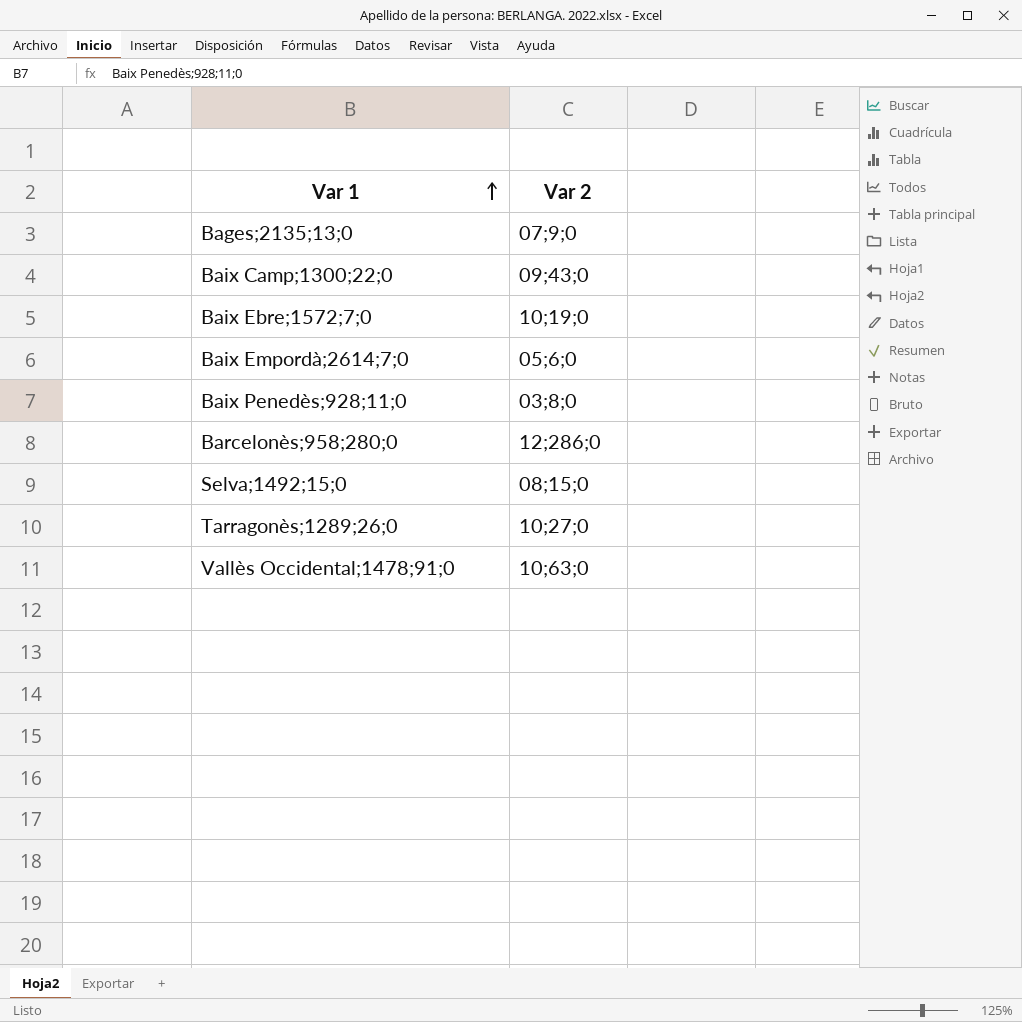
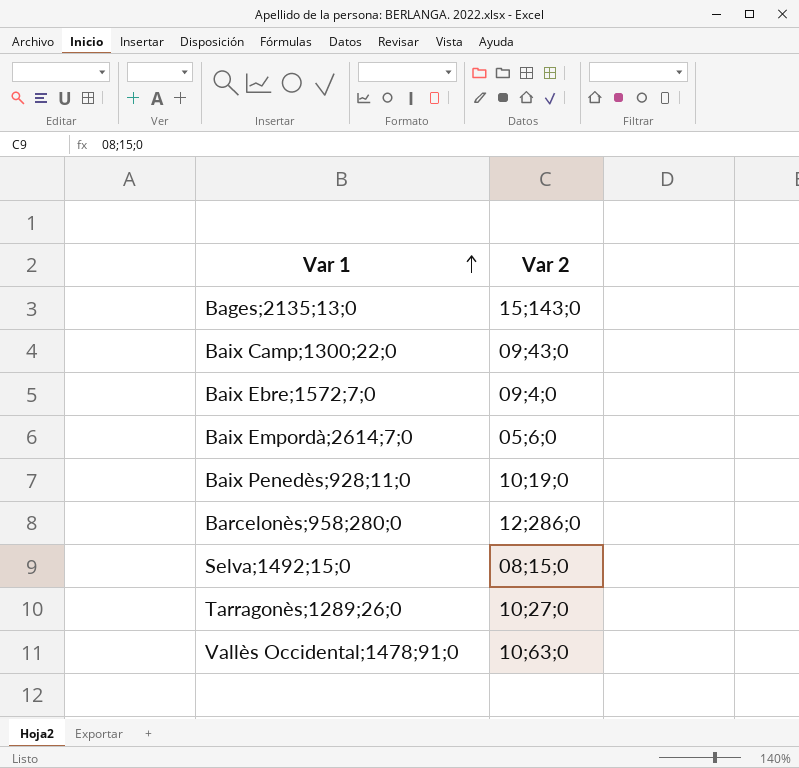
Bages;2135;13;0 | Var 2: 07;9;0 -> 15;143;0
Baix Ebre;1572;7;0 | Var 2: 10;19;0 -> 09;4;0
Baix Penedès;928;11;0 | Var 2: 03;8;0 -> 10;19;0

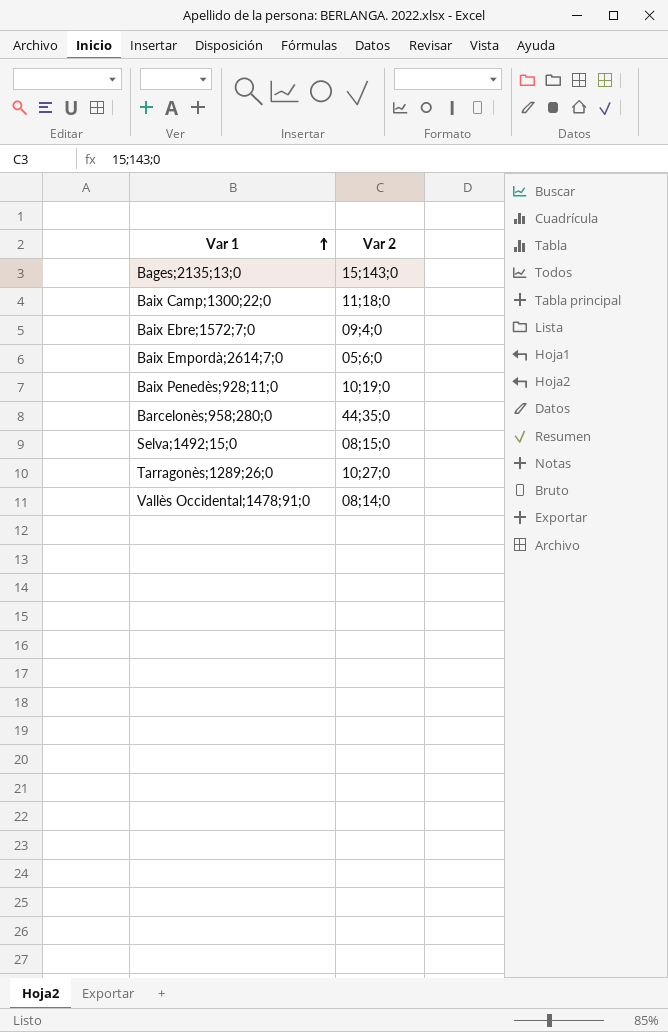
Baix Camp;1300;22;0 | Var 2: 09;43;0 -> 11;18;0
Barcelonès;958;280;0 | Var 2: 12;286;0 -> 44;35;0
Vallès Occidental;1478;91;0 | Var 2: 10;63;0 -> 08;14;0

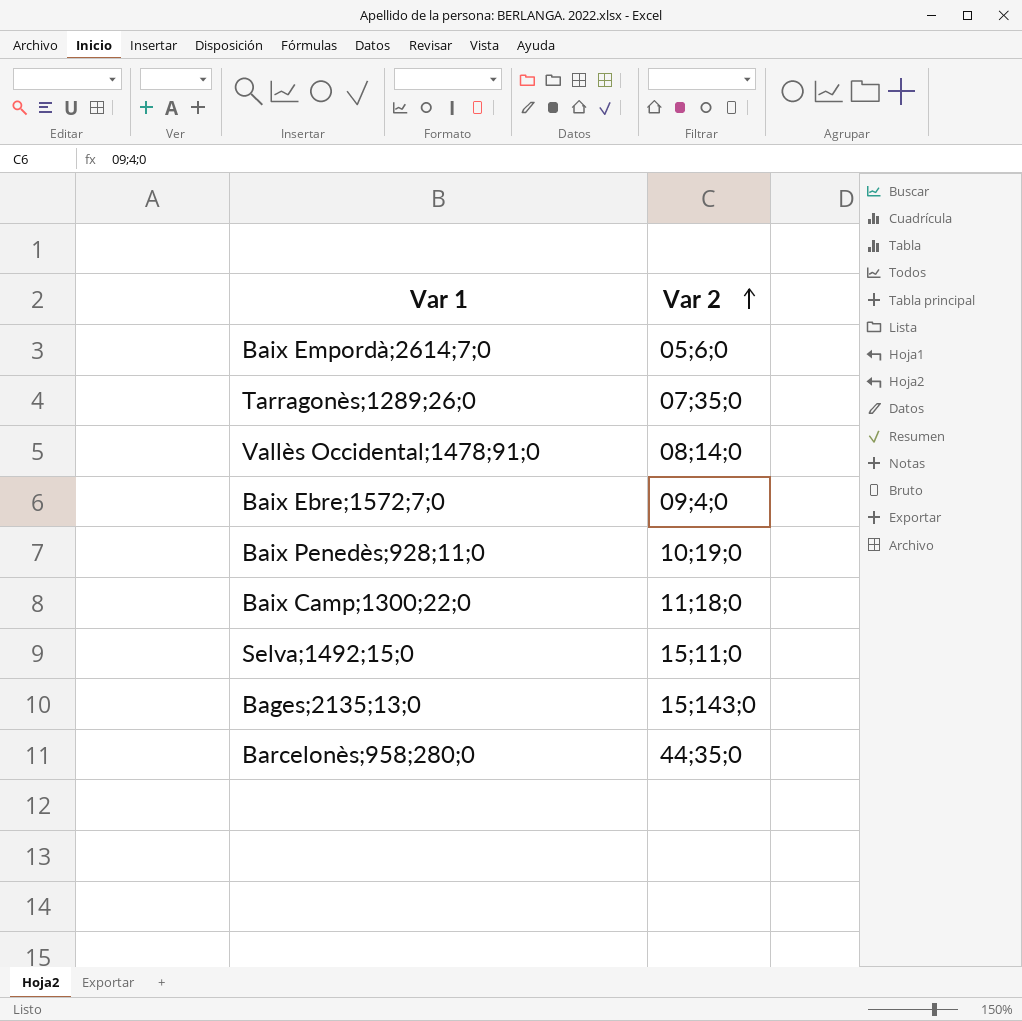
row order: Var 1 ascending -> Var 2 ascending
Tarragonès;1289;26;0 | Var 2: 10;27;0 -> 07;35;0
Selva;1492;15;0 | Var 2: 08;15;0 -> 15;11;0

